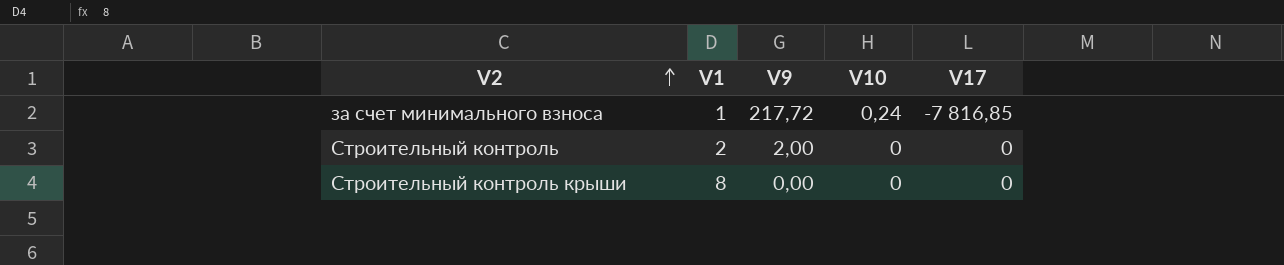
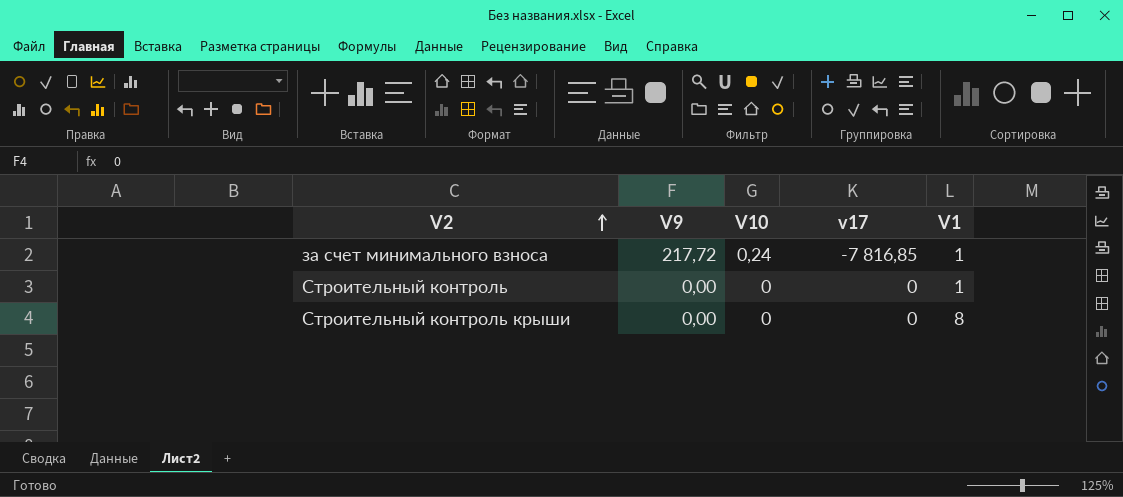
column name: V17 -> v17
column V1 | position: 2 -> 5
Строительный контроль | V9: 2,00 -> 0,00
Строительный контроль | V1: 2 -> 1

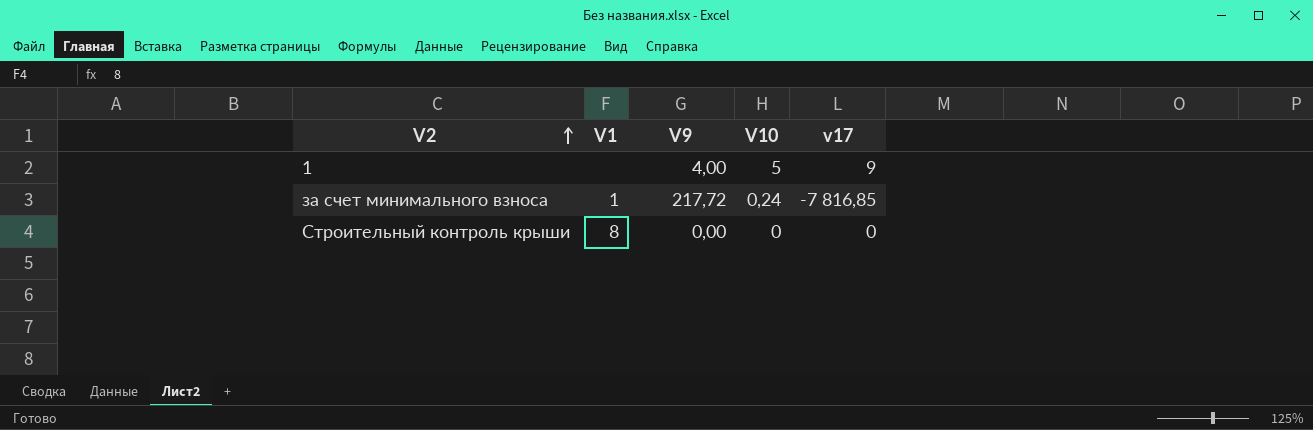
column V1 | position: 5 -> 2
row Строительный контроль: 0,00 | 0 | 0 | 1 -> none
row 1: none -> none | 4,00 | 5 | 9

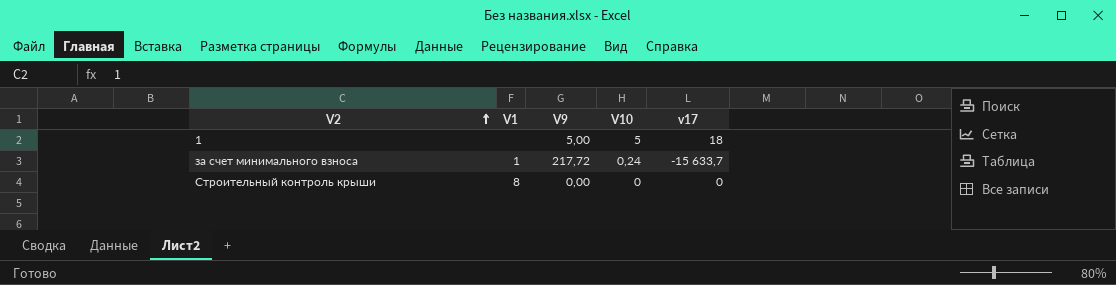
1 | V9: 4,00 -> 5,00
1 | v17: 9 -> 18
за счет минимального взноса | v17: -7 816,85 -> -15 633,7

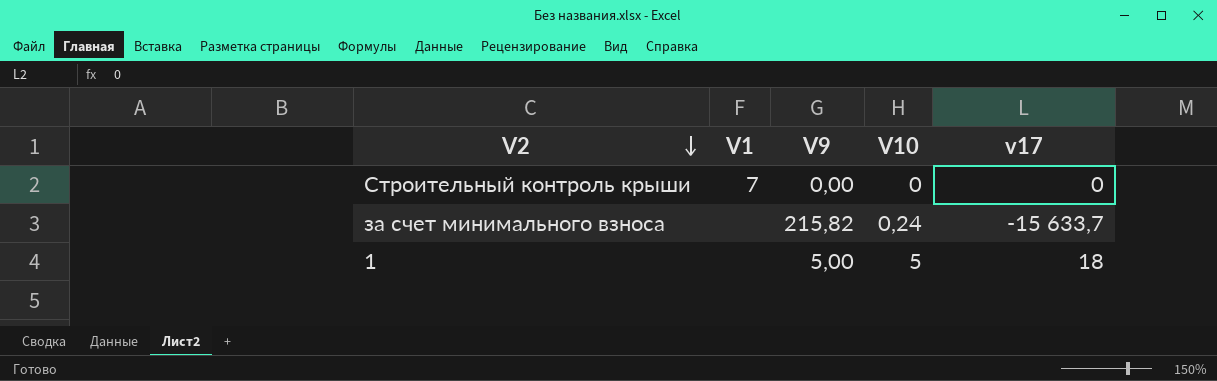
row order: V2 ascending -> V2 descending
Строительный контроль крыши | V1: 8 -> 7
за счет минимального взноса | V1: 1 -> none
за счет минимального взноса | V9: 217,72 -> 215,82

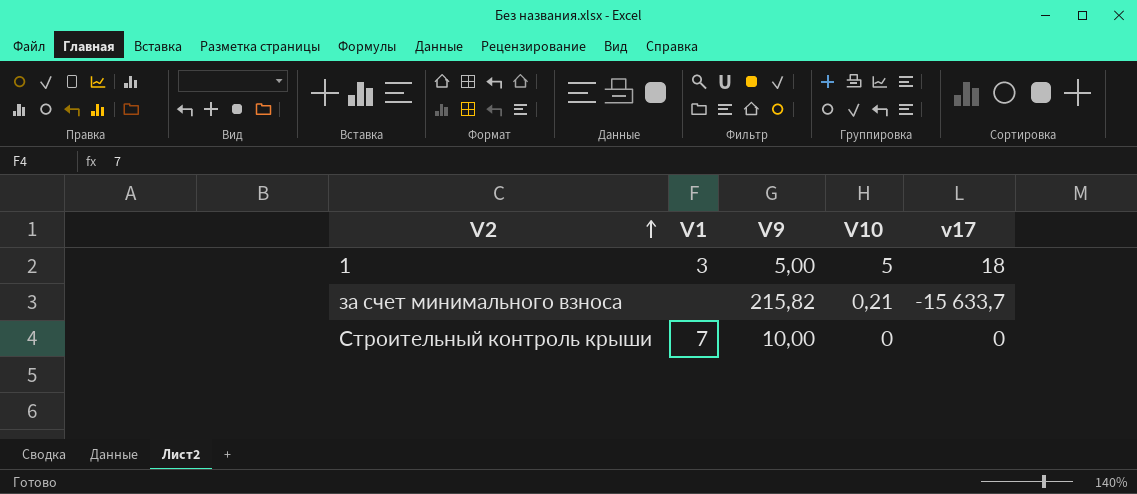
row order: V2 descending -> V2 ascending
1 | V1: none -> 3
за счет минимального взноса | V10: 0,24 -> 0,21
Строительный контроль крыши | V9: 0,00 -> 10,00

